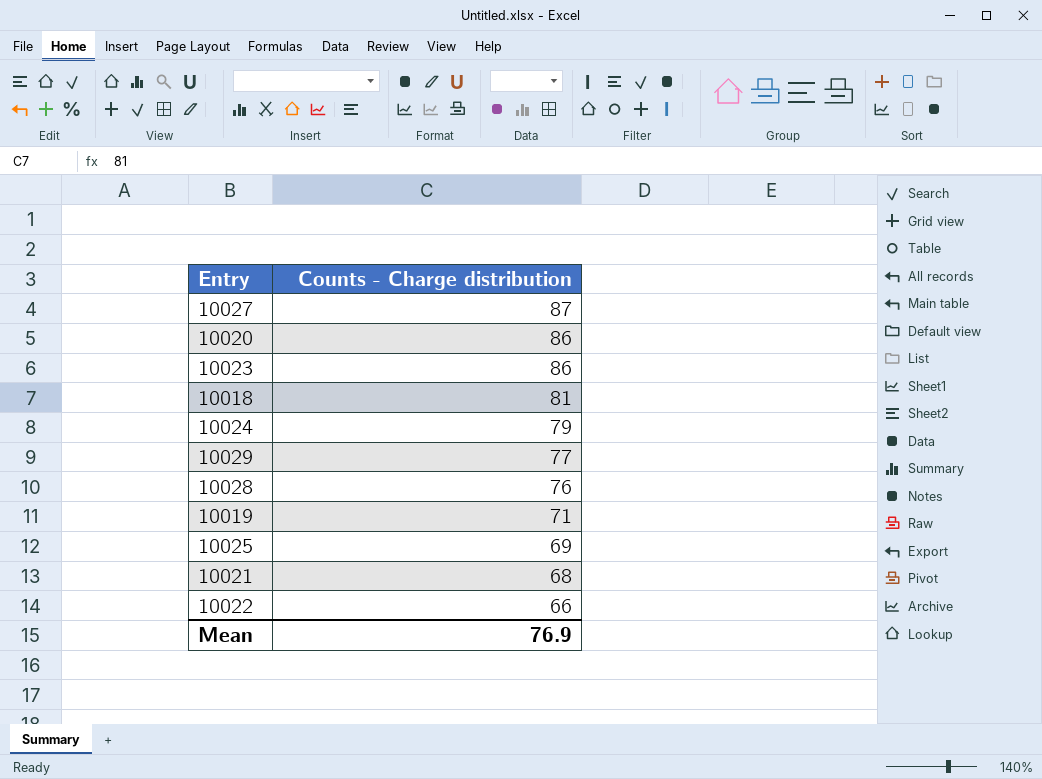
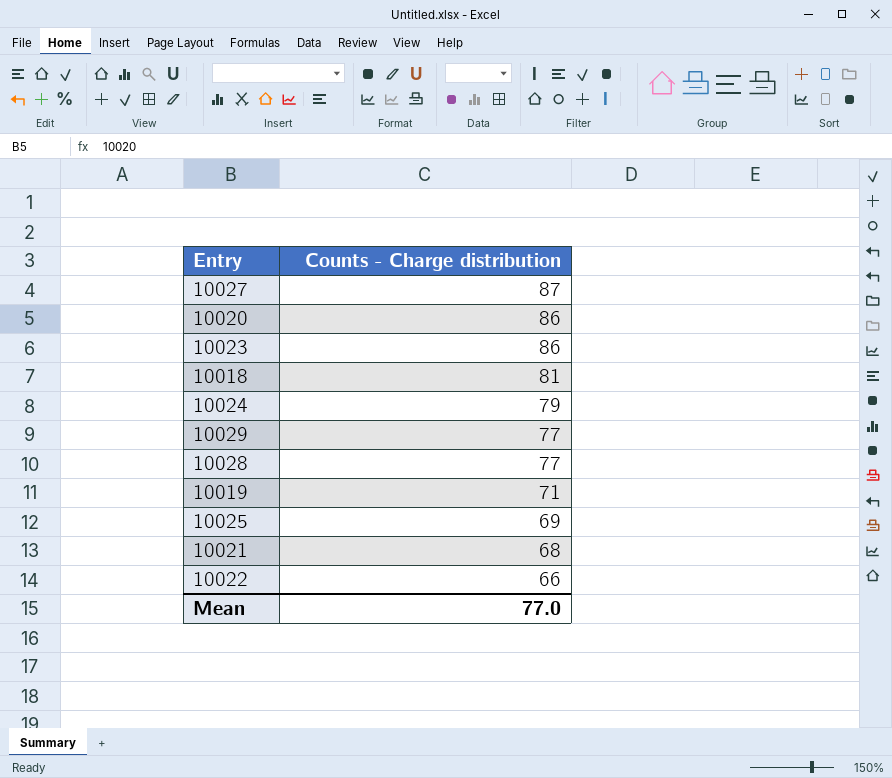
10028 | Counts - Charge distribution: 76 -> 77
Mean | Counts - Charge distribution: 76.9 -> 77.0

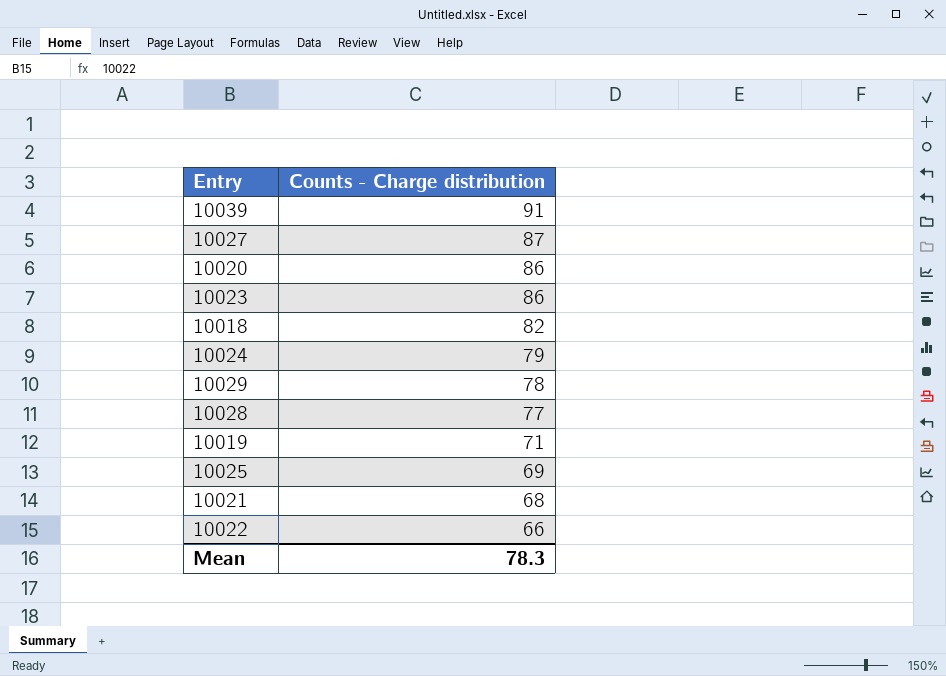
row 10039: none -> 91
10018 | Counts - Charge distribution: 81 -> 82
10029 | Counts - Charge distribution: 77 -> 78
Mean | Counts - Charge distribution: 77.0 -> 78.3

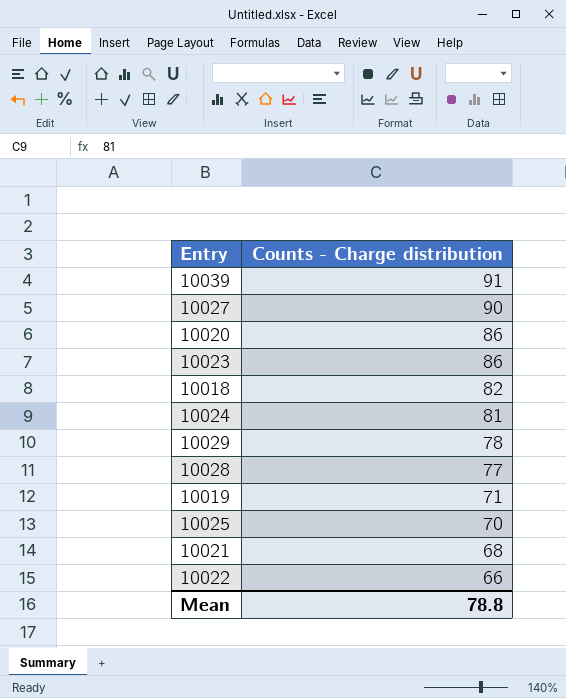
10027 | Counts - Charge distribution: 87 -> 90
10024 | Counts - Charge distribution: 79 -> 81
10025 | Counts - Charge distribution: 69 -> 70
Mean | Counts - Charge distribution: 78.3 -> 78.8

